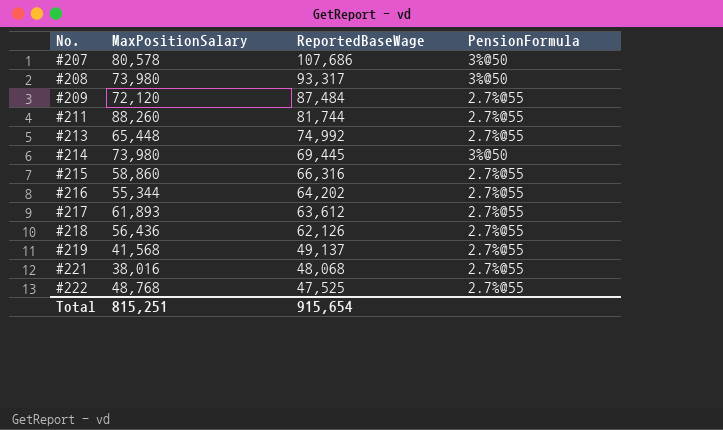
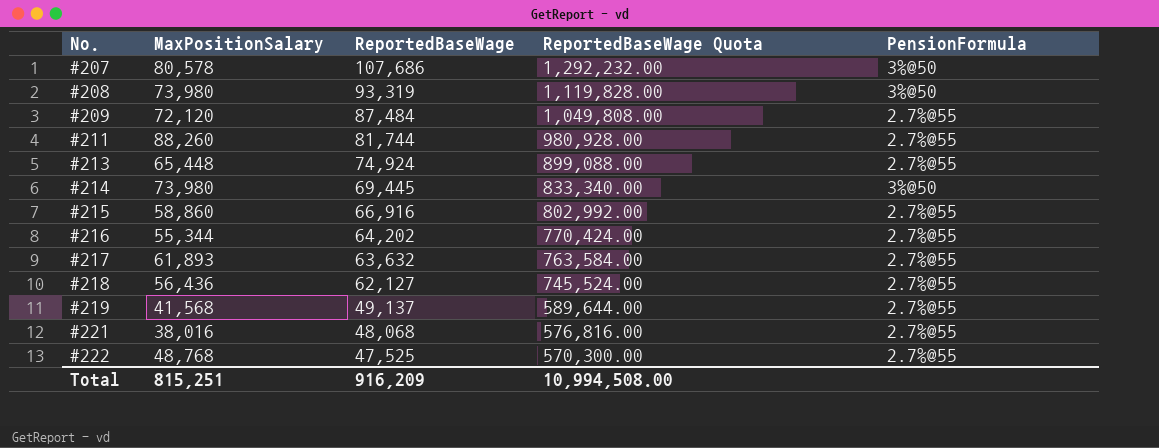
column ReportedBaseWage Quota | formula: none -> [ReportedBaseWage] * 12
#208 | ReportedBaseWage: 93,317 -> 93,319
#213 | ReportedBaseWage: 74,992 -> 74,924
#215 | ReportedBaseWage: 66,316 -> 66,916
#217 | ReportedBaseWage: 63,612 -> 63,632
#218 | ReportedBaseWage: 62,126 -> 62,127
Total | ReportedBaseWage: 915,654 -> 916,209

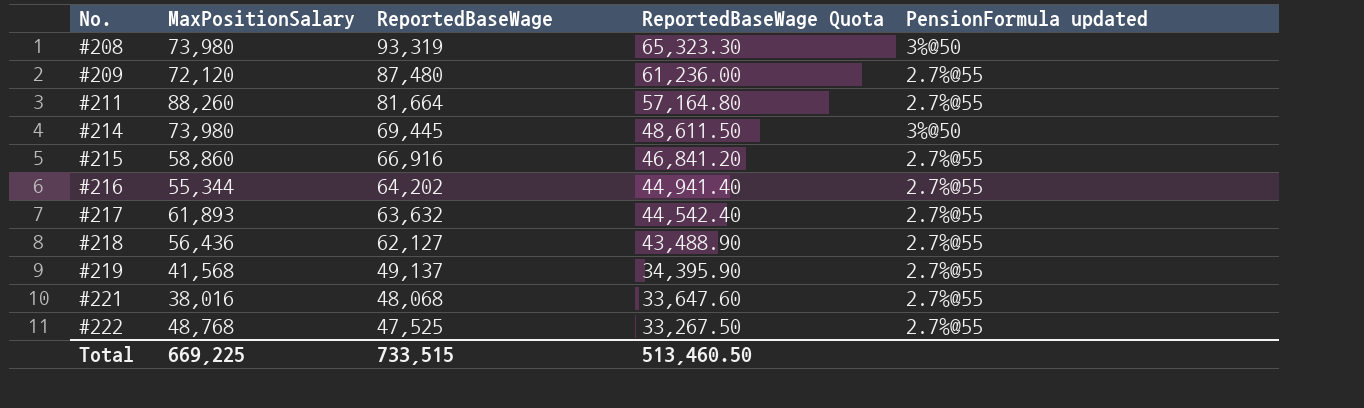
column ReportedBaseWage Quota | formula: [ReportedBaseWage] * 12 -> [ReportedBaseWage] * 0.7
column name: PensionFormula -> PensionFormula updated
row #207: 80,578 | 107,686 | 1,292,232.00 | 3%@50 -> none
row #213: 65,448 | 74,924 | 899,088.00 | 2.7%@55 -> none
#209 | ReportedBaseWage: 87,484 -> 87,480
#211 | ReportedBaseWage: 81,744 -> 81,664
Total | MaxPositionSalary: 815,251 -> 669,225
Total | ReportedBaseWage: 916,209 -> 733,515
Total | ReportedBaseWage Quota: 10,994,508.00 -> 513,460.50

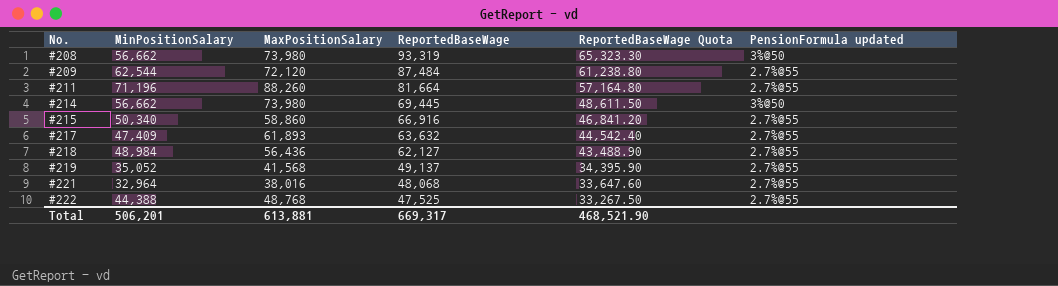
column MinPositionSalary | position: none -> 2
row #216: 55,344 | 64,202 | 44,941.40 | 2.7%@55 -> none
#209 | ReportedBaseWage: 87,480 -> 87,484
#209 | ReportedBaseWage Quota: 61,236.00 -> 61,238.80
Total | MaxPositionSalary: 669,225 -> 613,881
Total | ReportedBaseWage: 733,515 -> 669,317
Total | ReportedBaseWage Quota: 513,460.50 -> 468,521.90

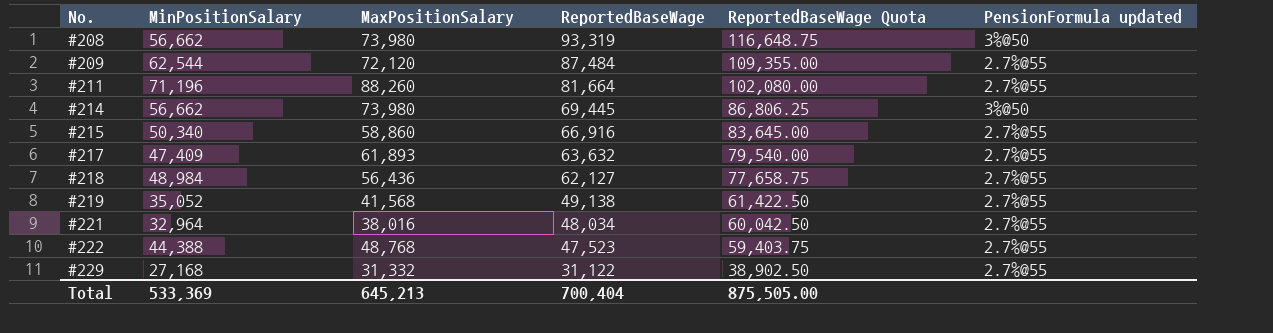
column ReportedBaseWage Quota | formula: [ReportedBaseWage] * 0.7 -> [ReportedBaseWage] * 1.25
#219 | ReportedBaseWage: 49,137 -> 49,138
#221 | ReportedBaseWage: 48,068 -> 48,034
#222 | ReportedBaseWage: 47,525 -> 47,523
row #229: none -> 27,168 | 31,332 | 31,122 | 38,902.50 | 2.7%@55
Total | MinPositionSalary: 506,201 -> 533,369
Total | MaxPositionSalary: 613,881 -> 645,213
Total | ReportedBaseWage: 669,317 -> 700,404
Total | ReportedBaseWage Quota: 468,521.90 -> 875,505.00

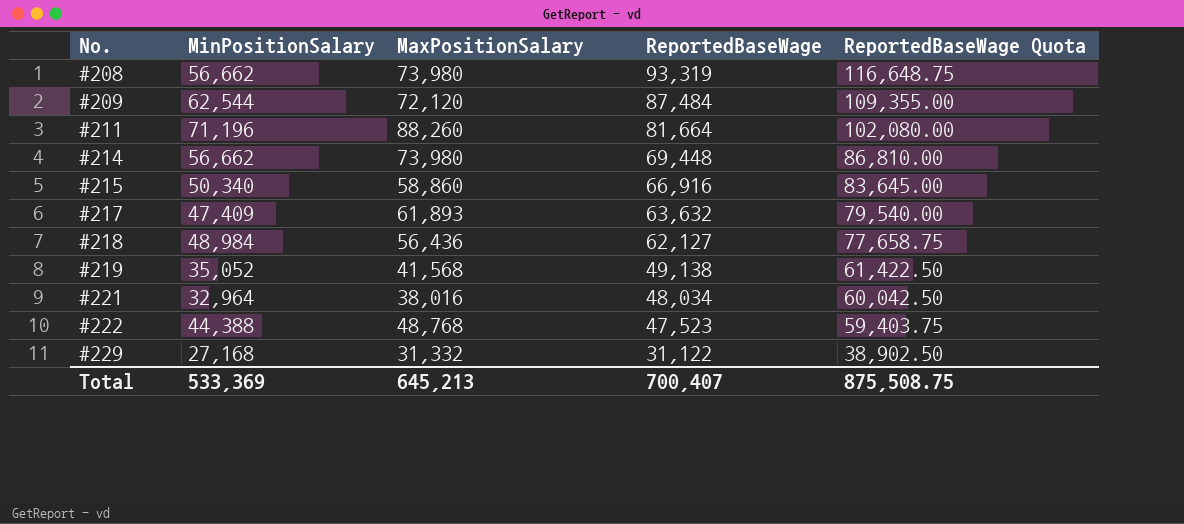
column PensionFormula updated | position: 6 -> none
#214 | ReportedBaseWage: 69,445 -> 69,448
#214 | ReportedBaseWage Quota: 86,806.25 -> 86,810.00
Total | ReportedBaseWage: 700,404 -> 700,407
Total | ReportedBaseWage Quota: 875,505.00 -> 875,508.75

